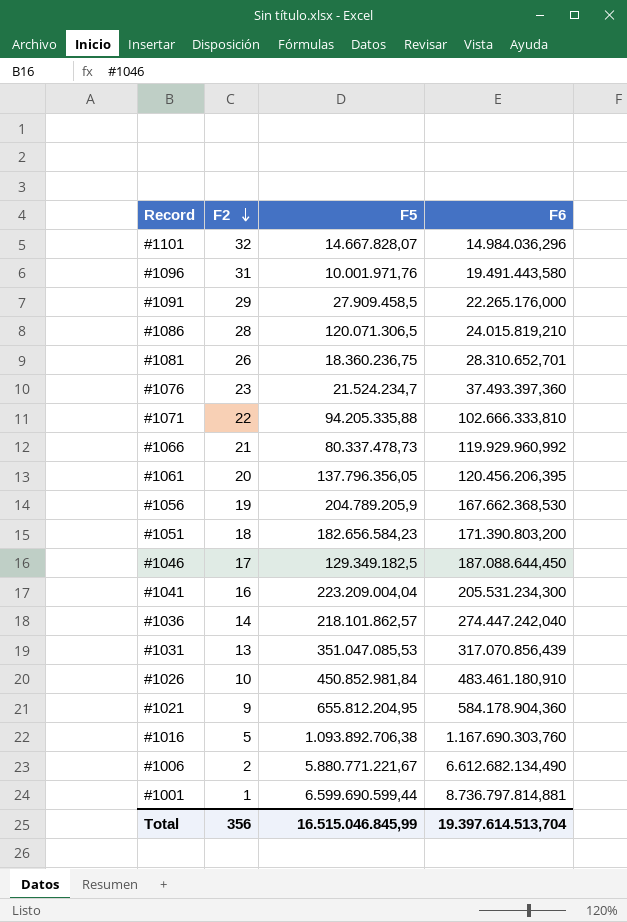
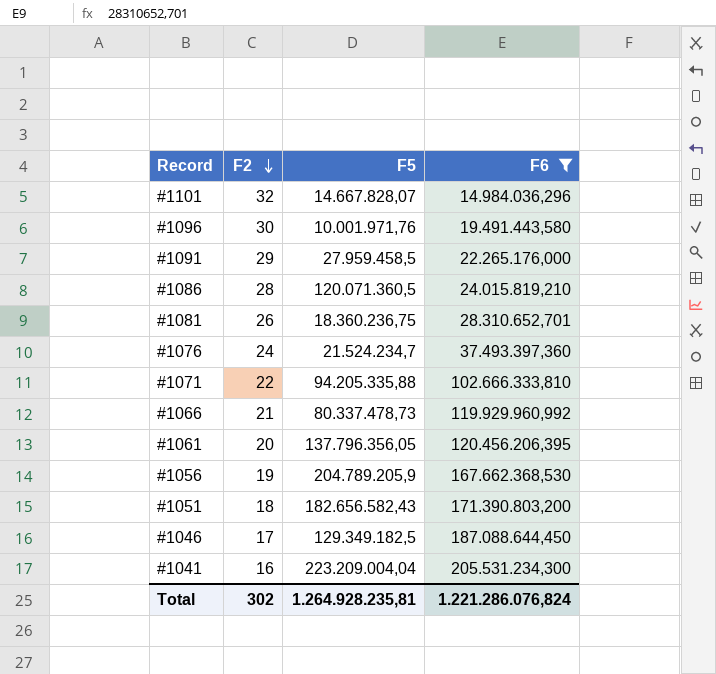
filter: none -> F6 <= 205.531.234,300
#1096 | F2: 31 -> 30
#1091 | F5: 27.909.458,5 -> 27.959.458,5
#1086 | F5: 120.071.306,5 -> 120.071.360,5
#1076 | F2: 23 -> 24
#1051 | F5: 182.656.584,23 -> 182.656.582,43
Total | F2: 356 -> 302
Total | F5: 16.515.046.845,99 -> 1.264.928.235,81
Total | F6: 19.397.614.513,704 -> 1.221.286.076,824

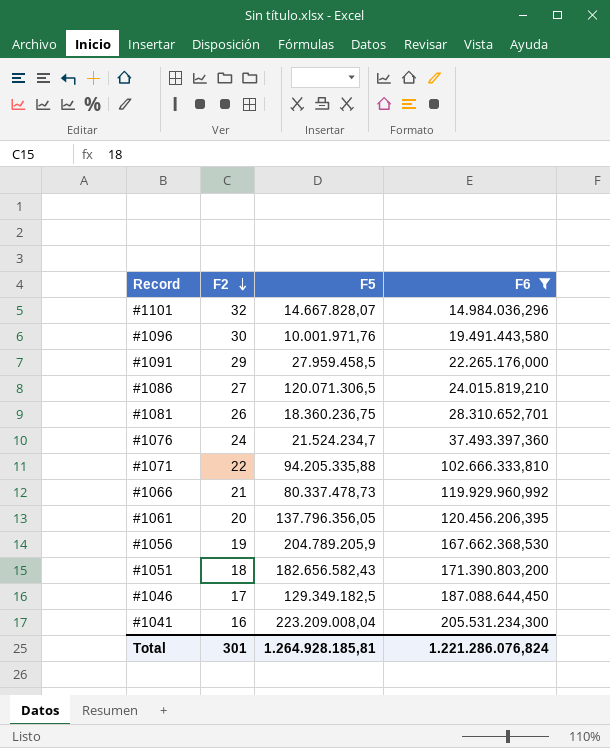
#1086 | F2: 28 -> 27
#1086 | F5: 120.071.360,5 -> 120.071.306,5
#1041 | F5: 223.209.004,04 -> 223.209.008,04
Total | F2: 302 -> 301
Total | F5: 1.264.928.235,81 -> 1.264.928.185,81

